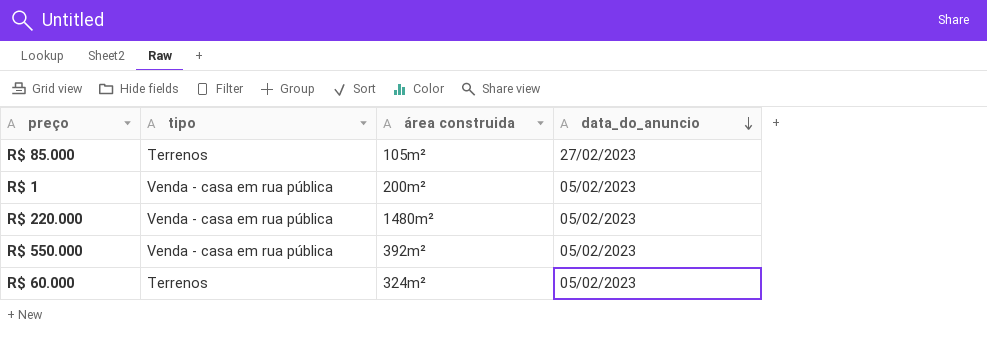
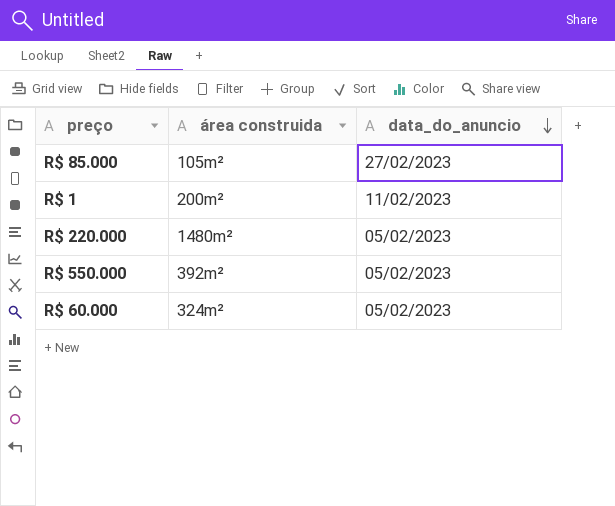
column tipo | position: 2 -> none
R$ 1 | data_do_anuncio: 05/02/2023 -> 11/02/2023

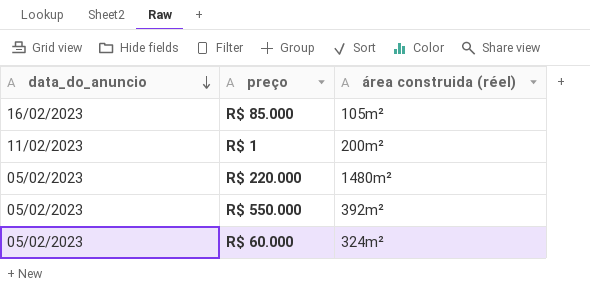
column data_do_anuncio | position: 3 -> 1
column name: área construida -> área construida (réel)
R$ 85.000 | data_do_anuncio: 27/02/2023 -> 16/02/2023

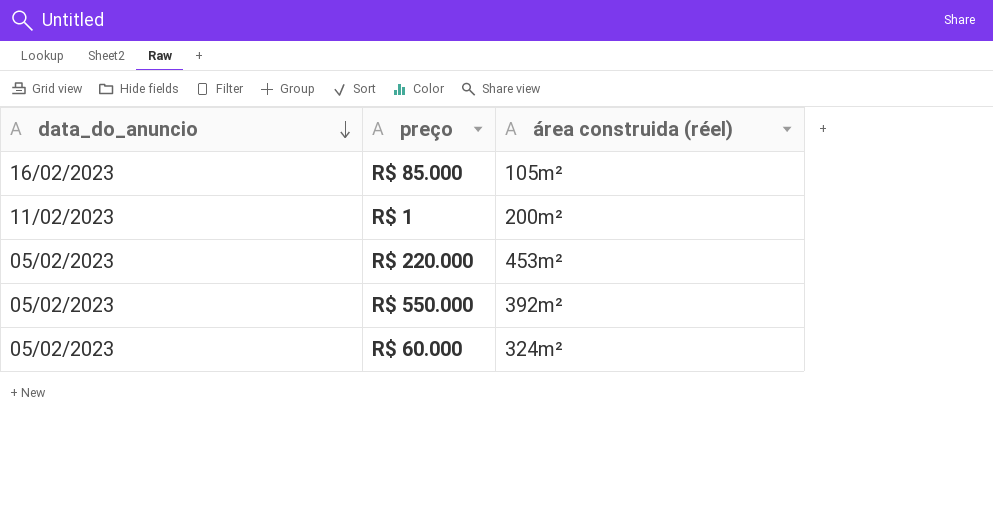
R$ 220.000 | área construida (réel): 1480m² -> 453m²

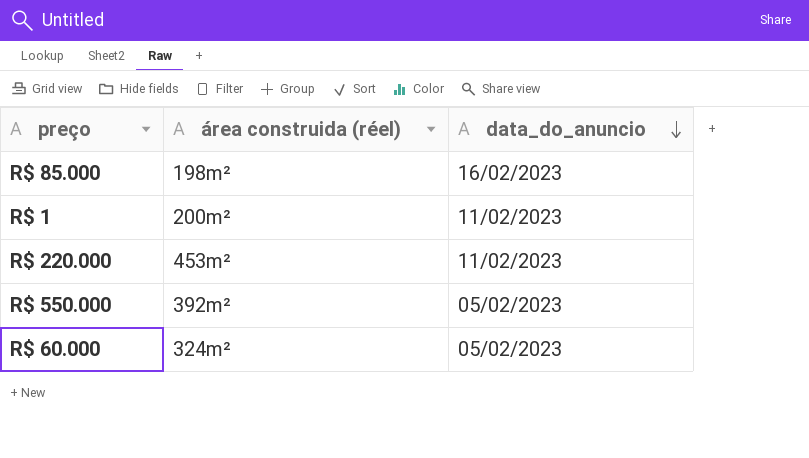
column data_do_anuncio | position: 1 -> 3
R$ 85.000 | área construida (réel): 105m² -> 198m²
R$ 220.000 | data_do_anuncio: 05/02/2023 -> 11/02/2023

